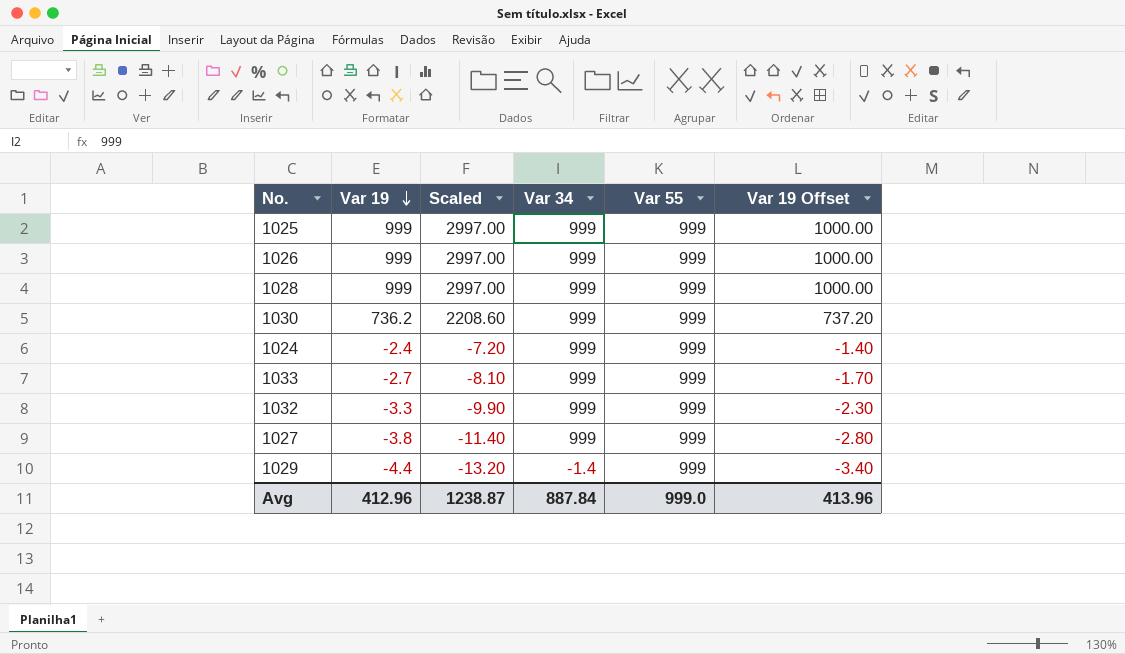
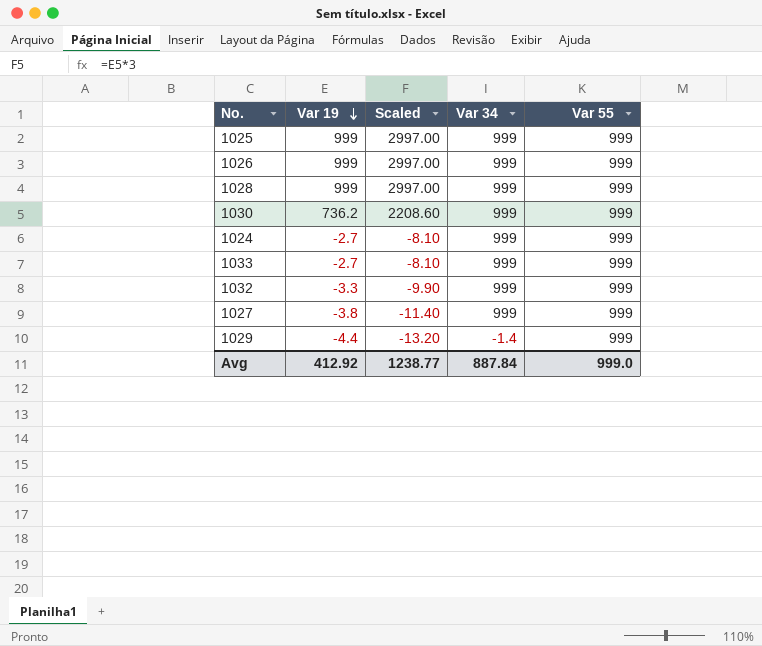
column Var 19 Offset | formula: [Var 19] + 1 -> none
1024 | Var 19: -2.4 -> -2.7
1024 | Scaled: -7.20 -> -8.10
Avg | Var 19: 412.96 -> 412.92
Avg | Scaled: 1238.87 -> 1238.77

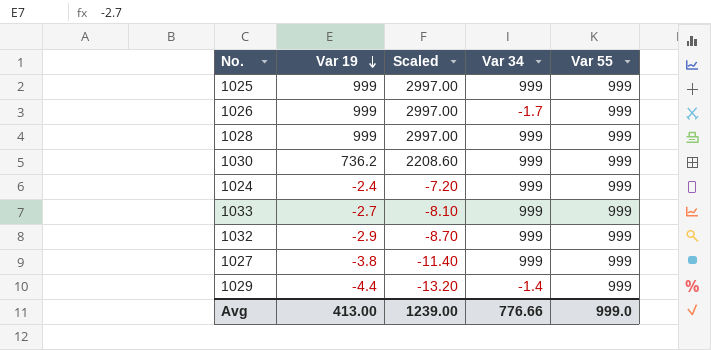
1026 | Var 34: 999 -> -1.7
1024 | Var 19: -2.7 -> -2.4
1024 | Scaled: -8.10 -> -7.20
1032 | Var 19: -3.3 -> -2.9
1032 | Scaled: -9.90 -> -8.70
Avg | Var 19: 412.92 -> 413.00
Avg | Scaled: 1238.77 -> 1239.00
Avg | Var 34: 887.84 -> 776.66

